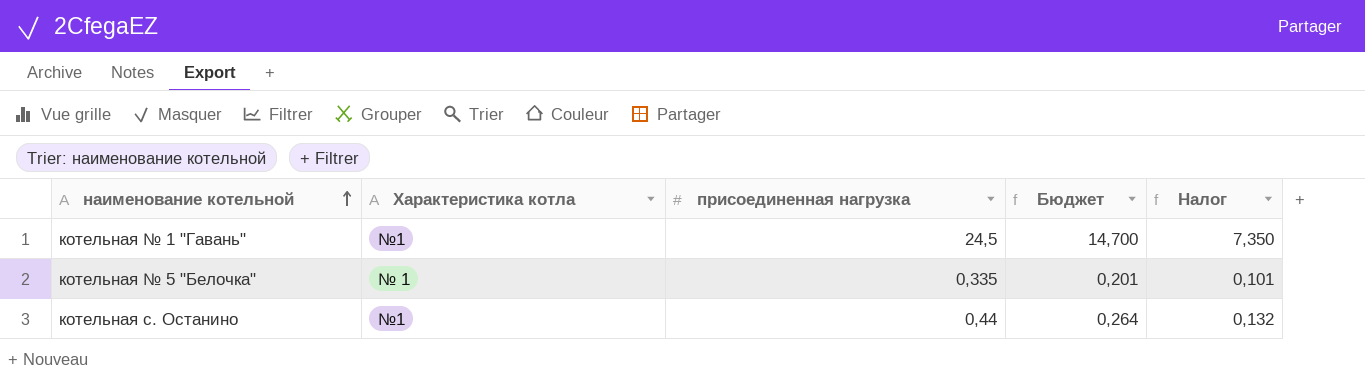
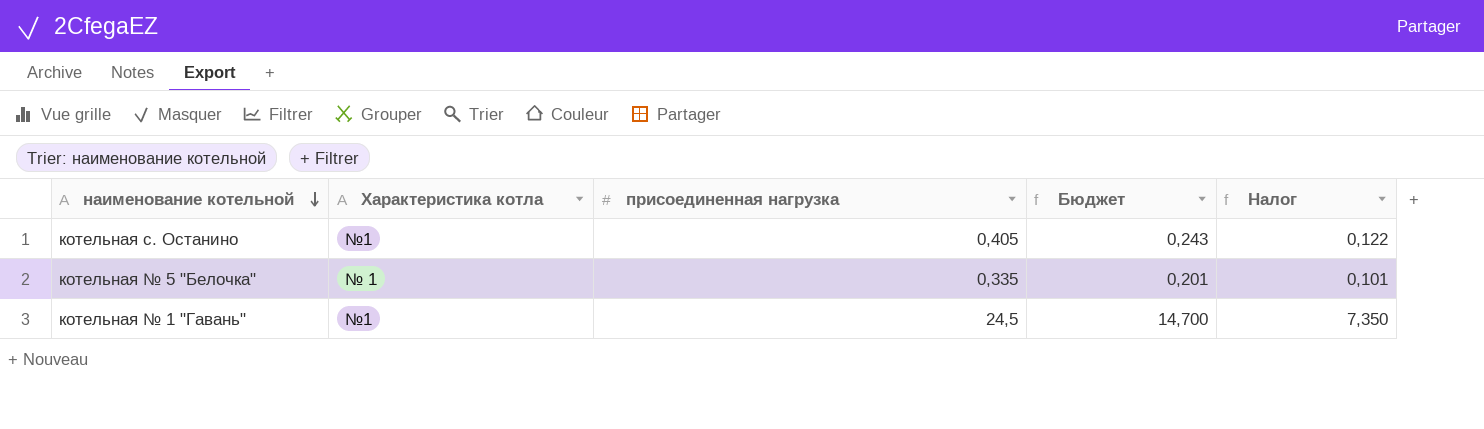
row order: наименование котельной ascending -> наименование котельной descending
котельная с. Останино | присоединенная нагрузка: 0,44 -> 0,405
котельная с. Останино | Бюджет: 0,264 -> 0,243
котельная с. Останино | Налог: 0,132 -> 0,122

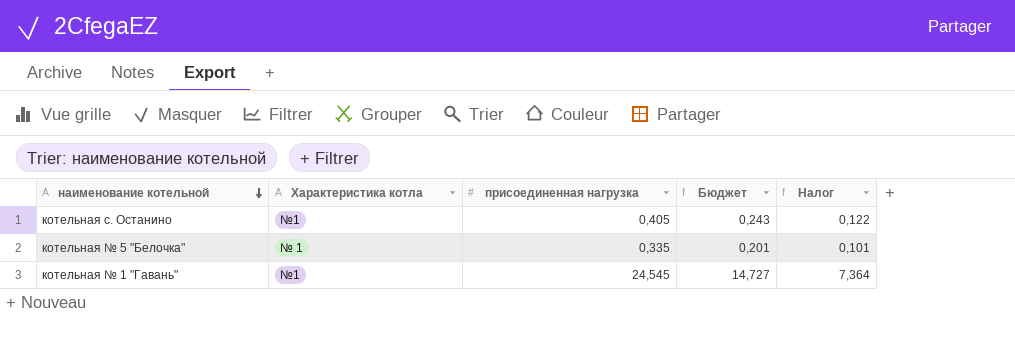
котельная № 1 "Гавань" | присоединенная нагрузка: 24,5 -> 24,545
котельная № 1 "Гавань" | Бюджет: 14,700 -> 14,727
котельная № 1 "Гавань" | Налог: 7,350 -> 7,364

